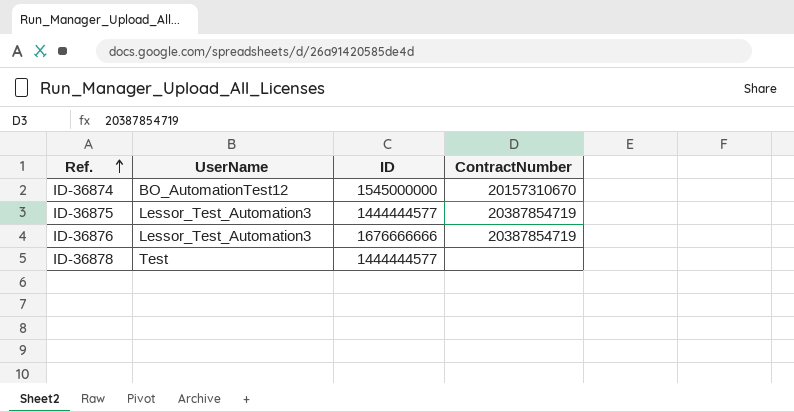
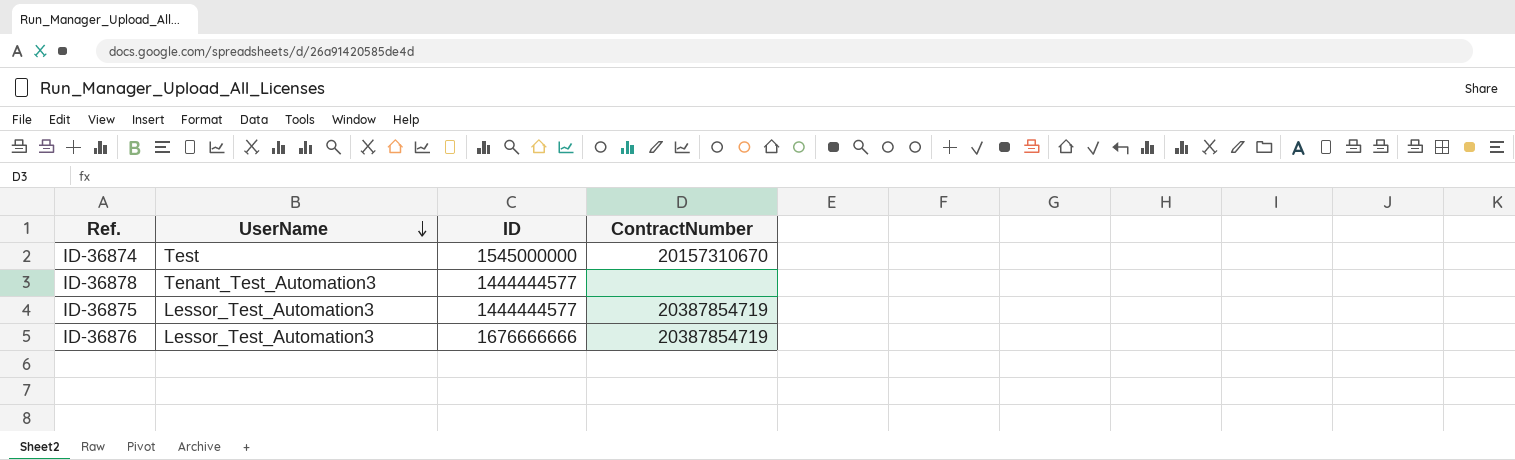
row order: Ref. ascending -> UserName descending
ID-36874 | UserName: BO_AutomationTest12 -> Test
ID-36878 | UserName: Test -> Tenant_Test_Automation3

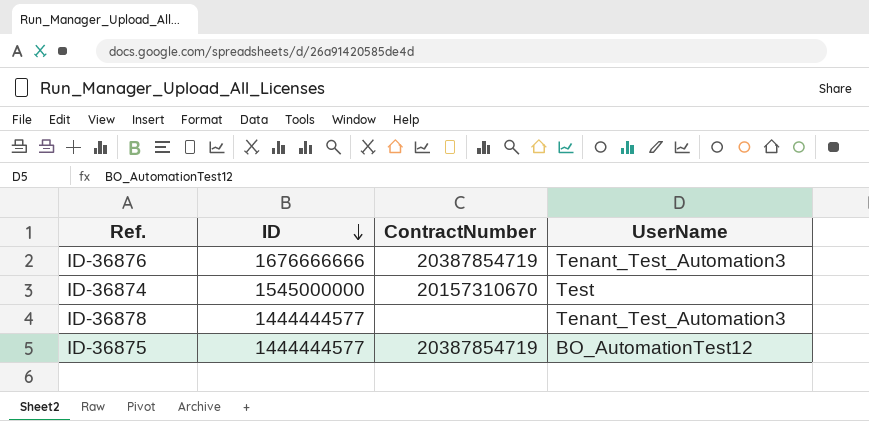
row order: UserName descending -> ID descending
column UserName | position: 2 -> 4
ID-36876 | UserName: Lessor_Test_Automation3 -> Tenant_Test_Automation3
ID-36875 | UserName: Lessor_Test_Automation3 -> BO_AutomationTest12

